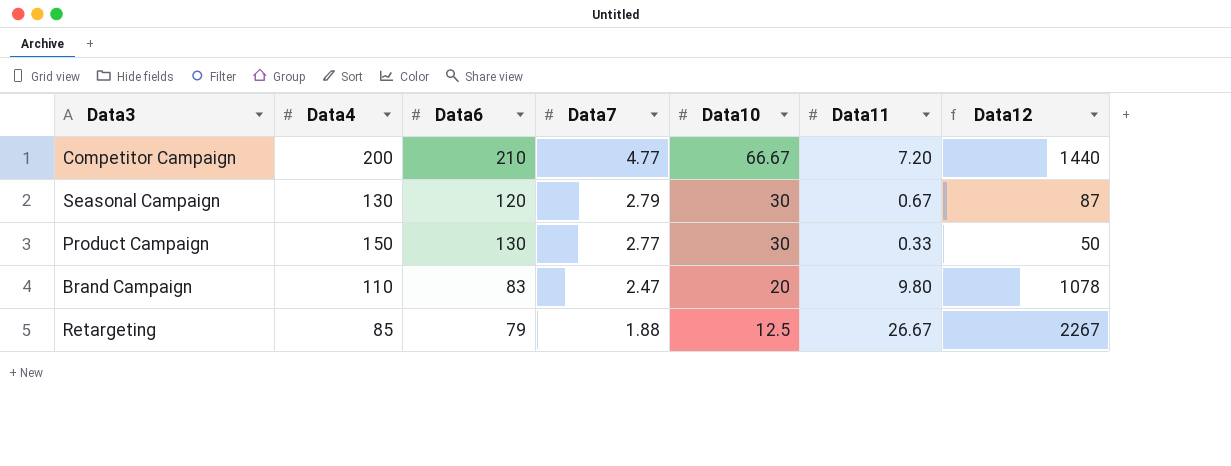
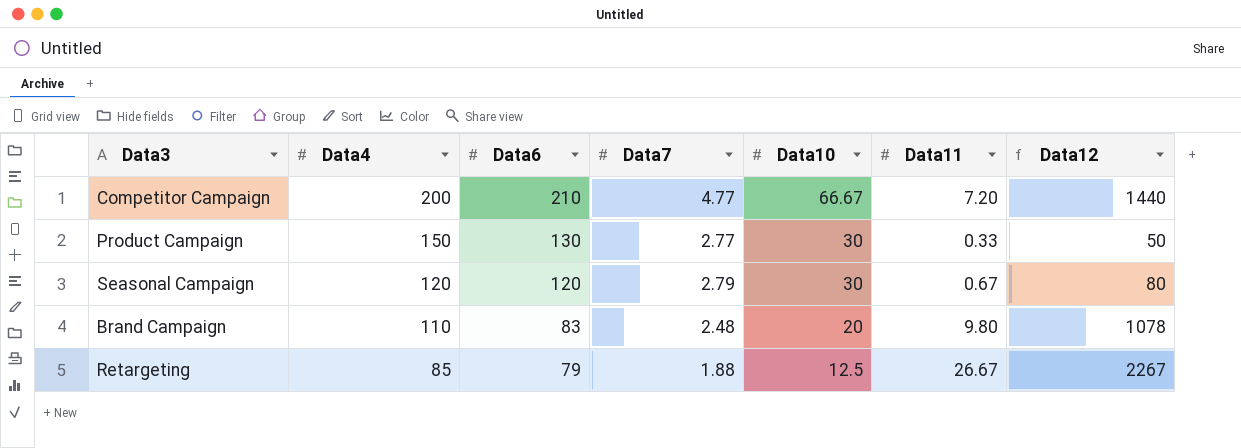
row order: Data7 descending -> Data4 descending
Seasonal Campaign | Data4: 130 -> 120
Seasonal Campaign | Data12: 87 -> 80
Brand Campaign | Data7: 2.47 -> 2.48

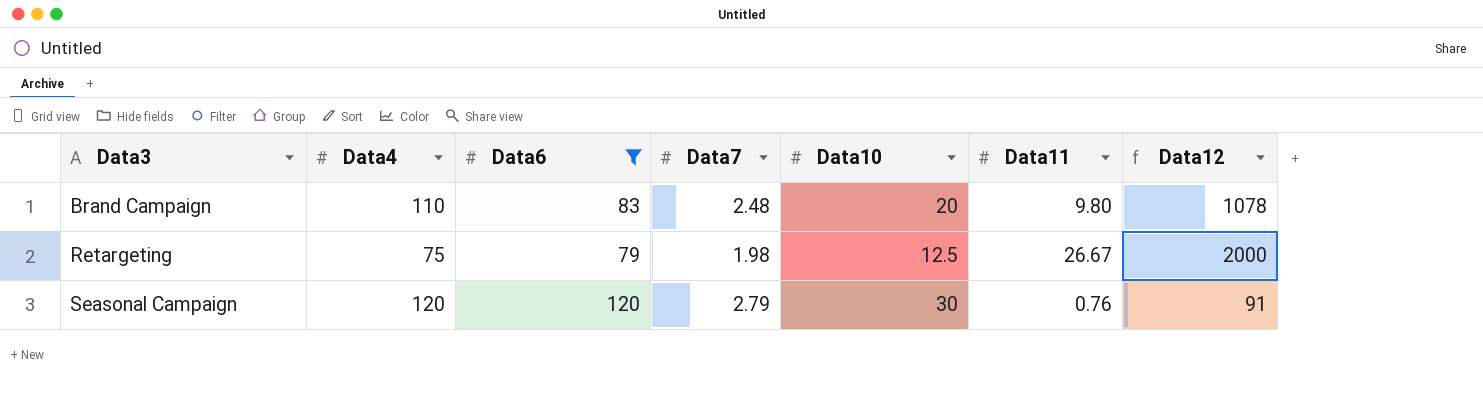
filter: none -> Data6 <= 120
row order: Data4 descending -> Data3 ascending
Retargeting | Data4: 85 -> 75
Retargeting | Data7: 1.88 -> 1.98
Retargeting | Data12: 2267 -> 2000
Seasonal Campaign | Data11: 0.67 -> 0.76
Seasonal Campaign | Data12: 80 -> 91

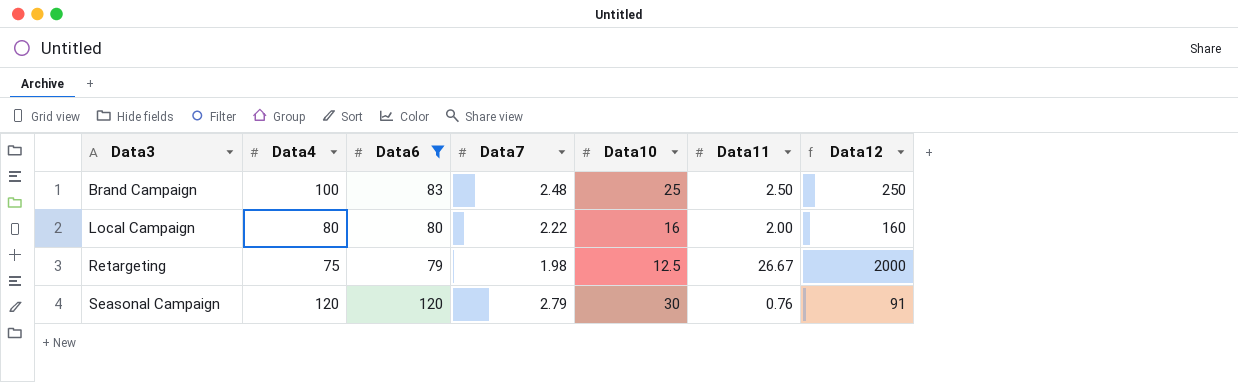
Brand Campaign | Data4: 110 -> 100
Brand Campaign | Data10: 20 -> 25
Brand Campaign | Data11: 9.80 -> 2.50
Brand Campaign | Data12: 1078 -> 250
row Local Campaign: none -> 80 | 80 | 2.22 | 16 | 2.00 | 160

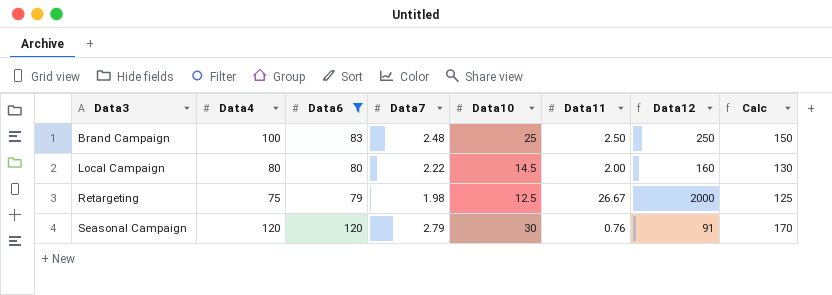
column Calc | formula: none -> [Data4] + 50
Local Campaign | Data10: 16 -> 14.5

